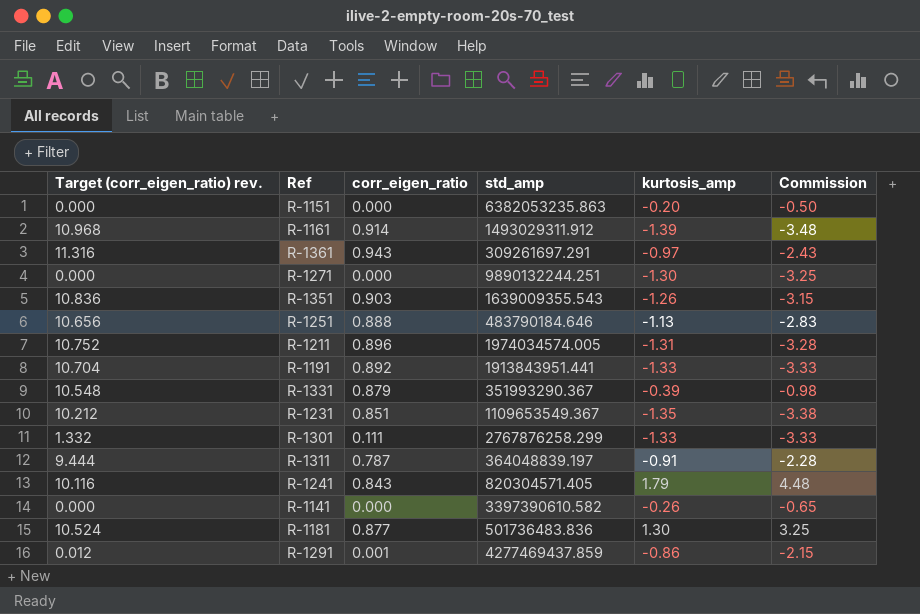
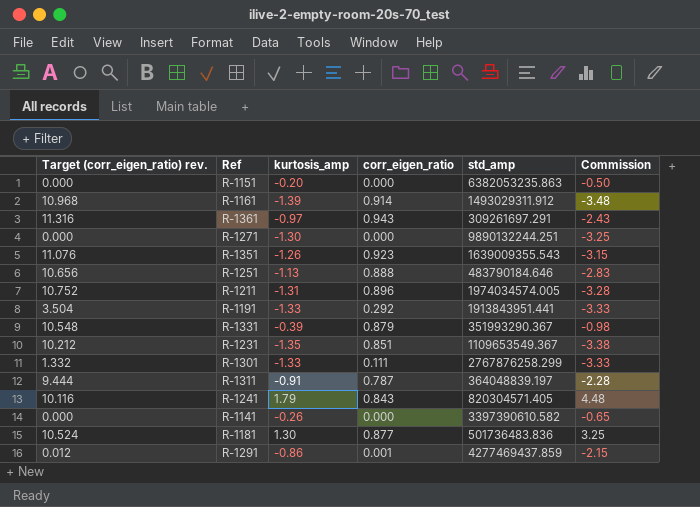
column kurtosis_amp | position: 5 -> 3
R-1351 | Target (corr_eigen_ratio) rev.: 10.836 -> 11.076
R-1351 | corr_eigen_ratio: 0.903 -> 0.923
R-1191 | Target (corr_eigen_ratio) rev.: 10.704 -> 3.504
R-1191 | corr_eigen_ratio: 0.892 -> 0.292

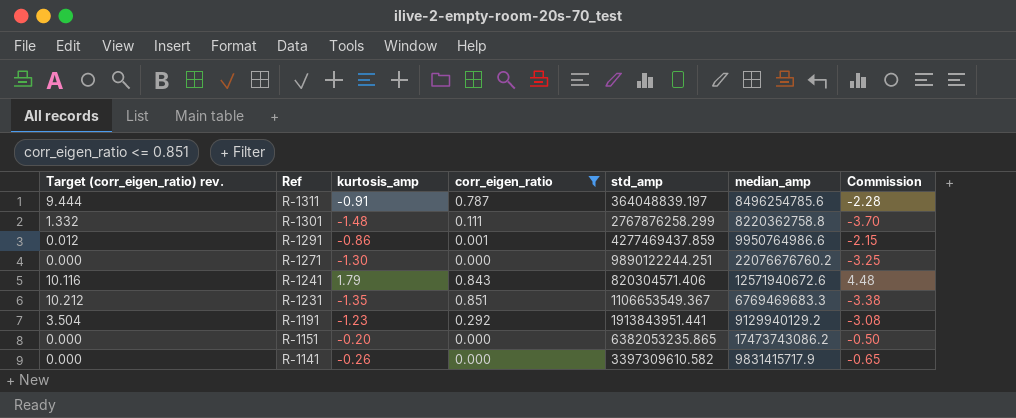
filter: none -> corr_eigen_ratio <= 0.851
row order: none -> Ref descending
column median_amp | position: none -> 6
R-1301 | kurtosis_amp: -1.33 -> -1.48
R-1301 | Commission: -3.33 -> -3.70
R-1271 | std_amp: 9890132244.251 -> 9890122244.251
R-1241 | std_amp: 820304571.405 -> 820304571.406
R-1231 | std_amp: 1109653549.367 -> 1106653549.367
R-1191 | kurtosis_amp: -1.33 -> -1.23
R-1191 | Commission: -3.33 -> -3.08
R-1151 | std_amp: 6382053235.863 -> 6382053235.865
R-1141 | std_amp: 3397390610.582 -> 3397309610.582

